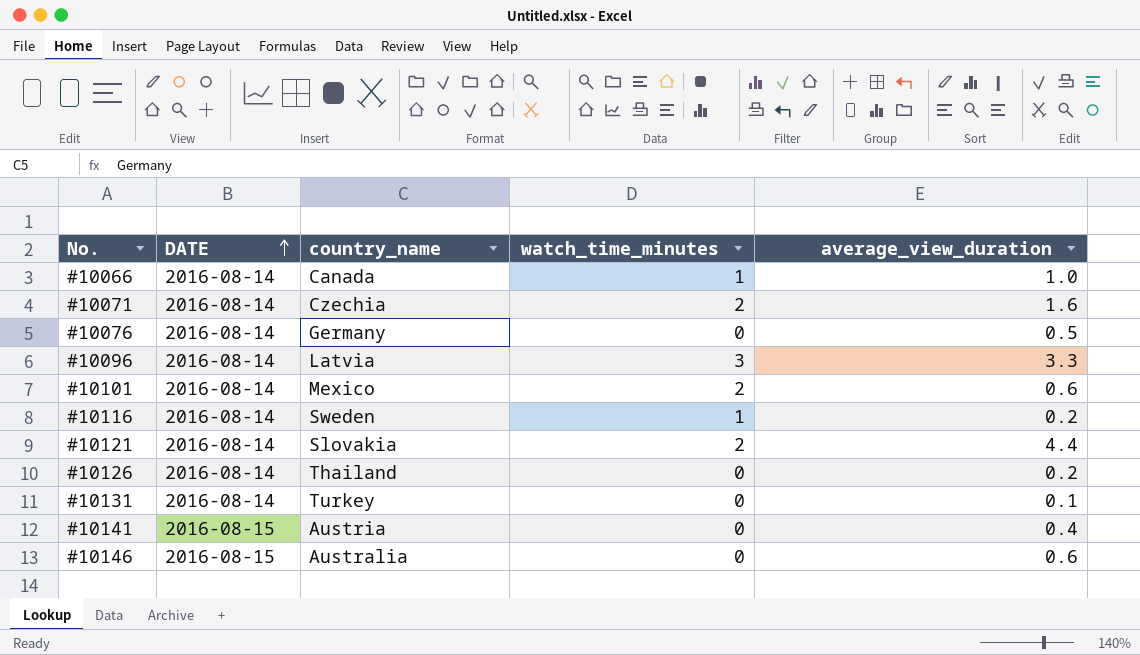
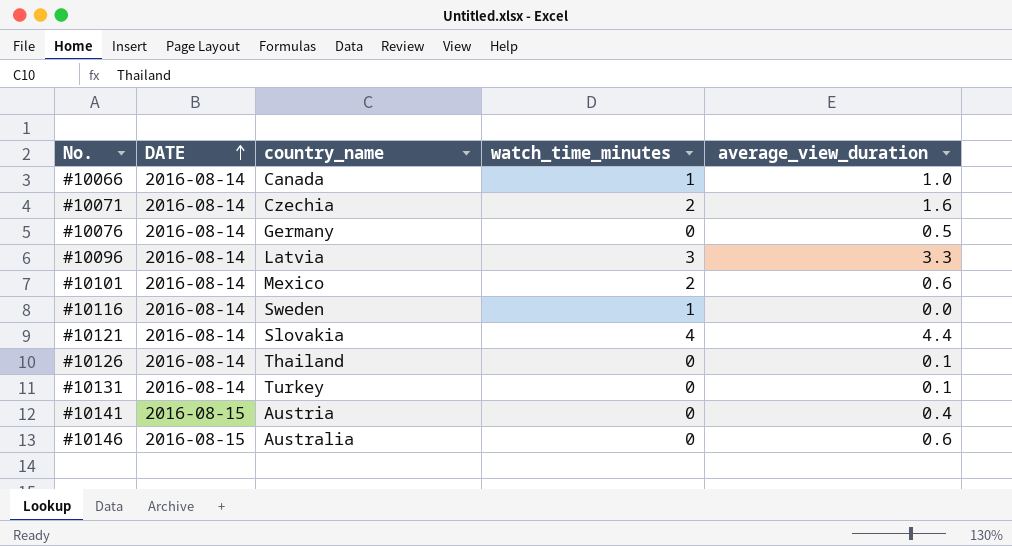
#10116 | average_view_duration: 0.2 -> 0.0
#10121 | watch_time_minutes: 2 -> 4
#10126 | average_view_duration: 0.2 -> 0.1

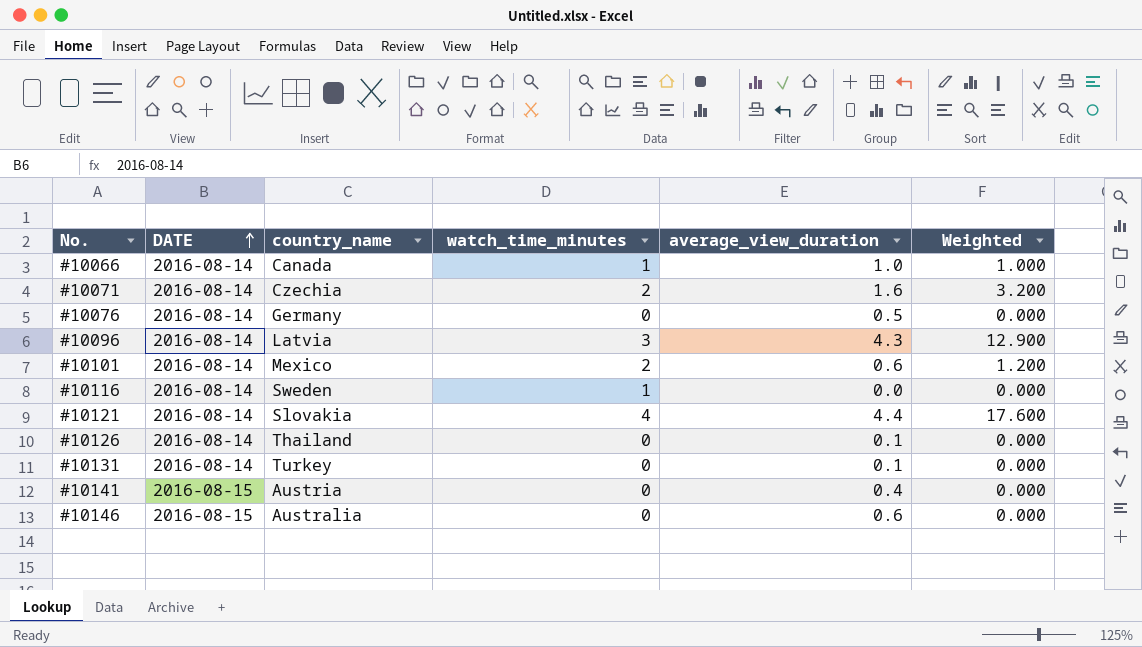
column Weighted | formula: none -> [watch_time_minutes] * [average_view_duration]
#10096 | average_view_duration: 3.3 -> 4.3

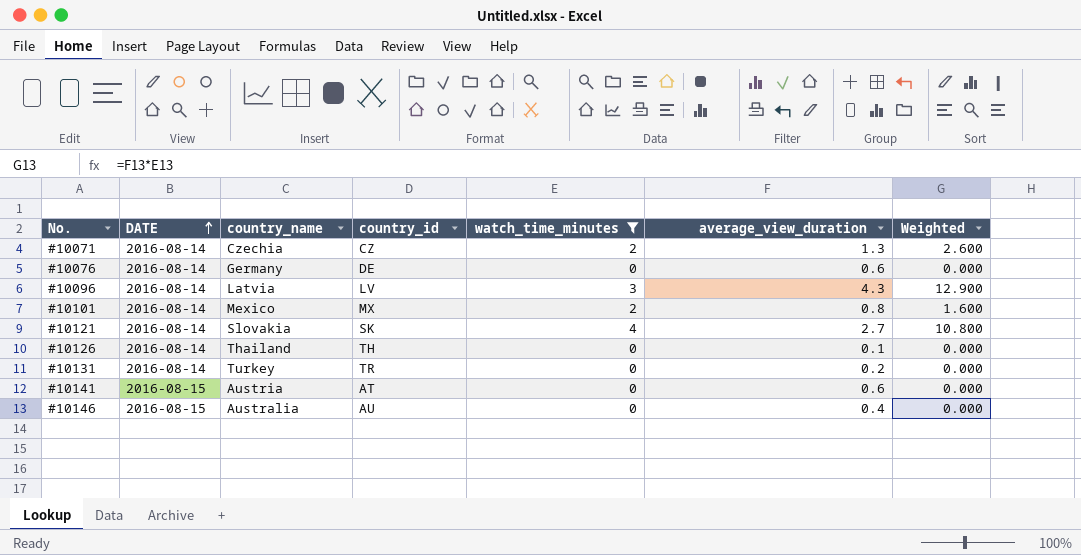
filter: none -> watch_time_minutes != 1
column country_id | position: none -> 4
#10071 | average_view_duration: 1.6 -> 1.3
#10071 | Weighted: 3.200 -> 2.600
#10076 | average_view_duration: 0.5 -> 0.6
#10101 | average_view_duration: 0.6 -> 0.8
#10101 | Weighted: 1.200 -> 1.600
#10121 | average_view_duration: 4.4 -> 2.7
#10121 | Weighted: 17.600 -> 10.800
#10131 | average_view_duration: 0.1 -> 0.2
#10141 | average_view_duration: 0.4 -> 0.6
#10146 | average_view_duration: 0.6 -> 0.4

